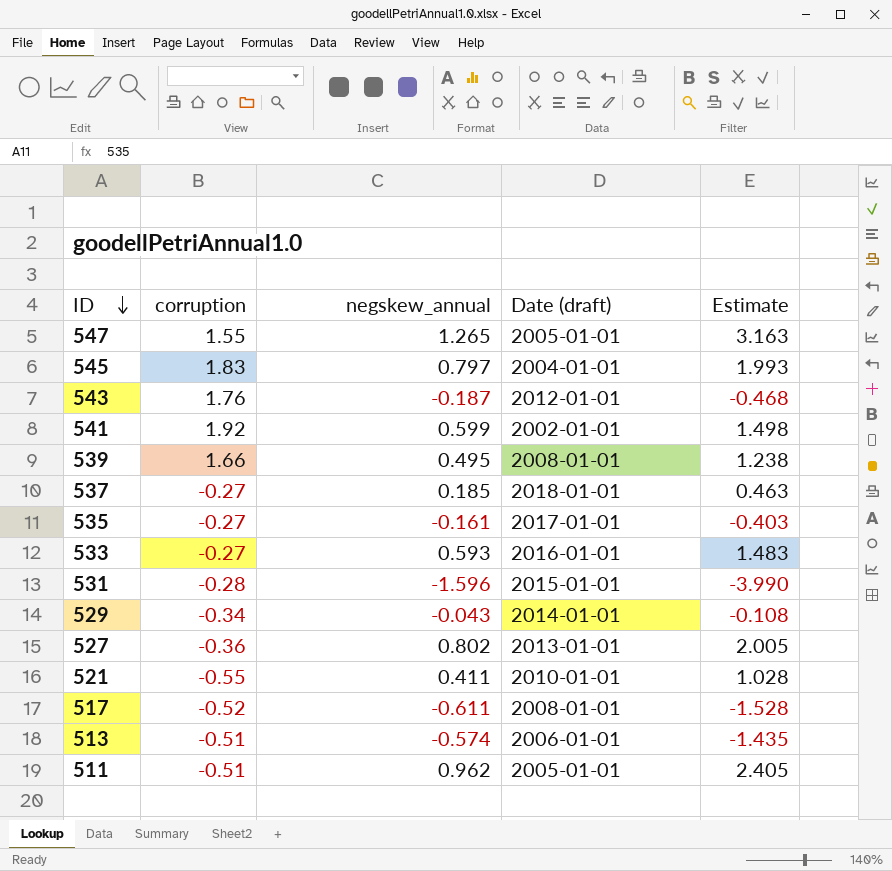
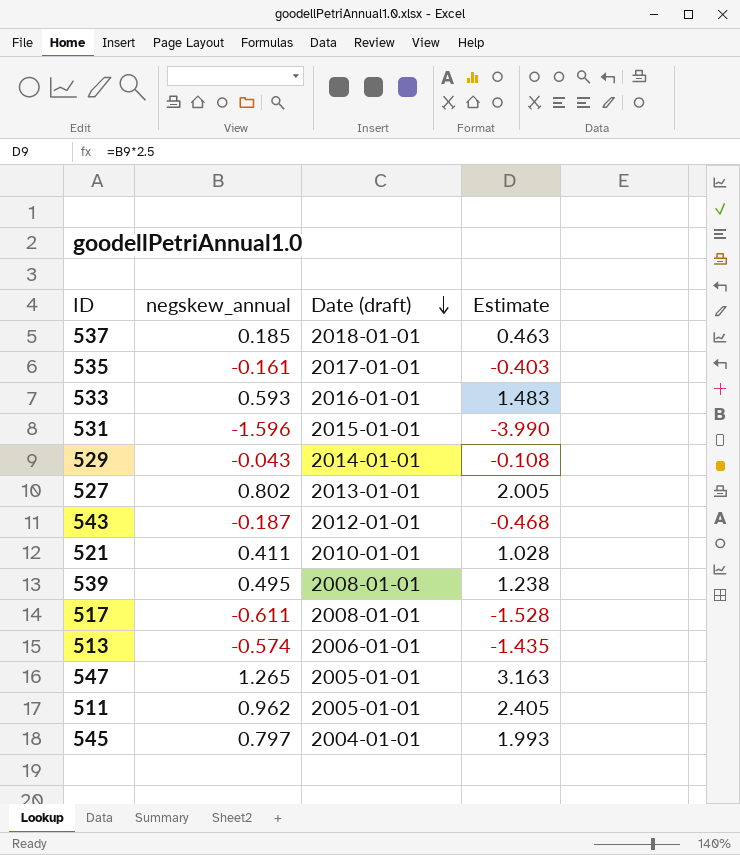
row order: ID descending -> Date (draft) descending
column corruption | position: 2 -> none
row 541: 1.92 | 0.599 | 2002-01-01 | 1.498 -> none

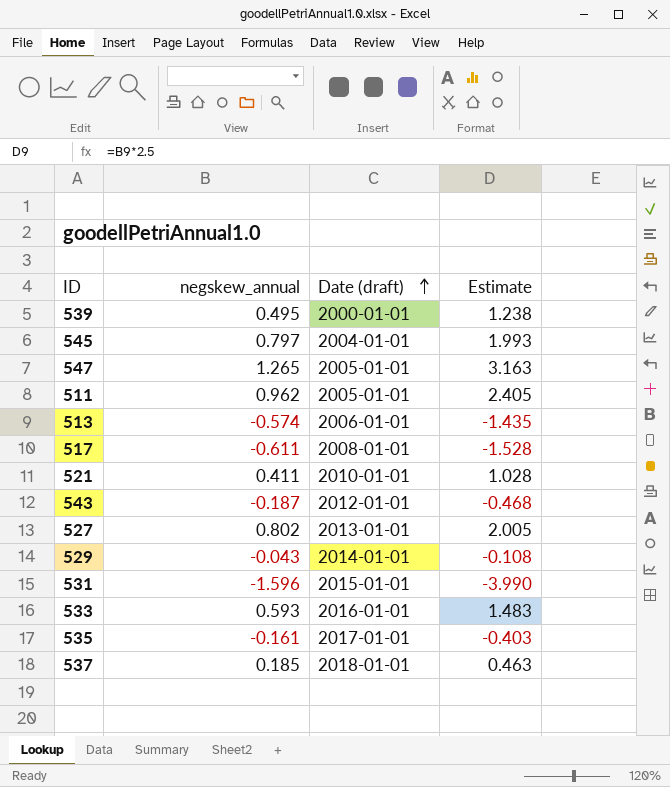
row order: Date (draft) descending -> Date (draft) ascending
539 | Date (draft): 2008-01-01 -> 2000-01-01

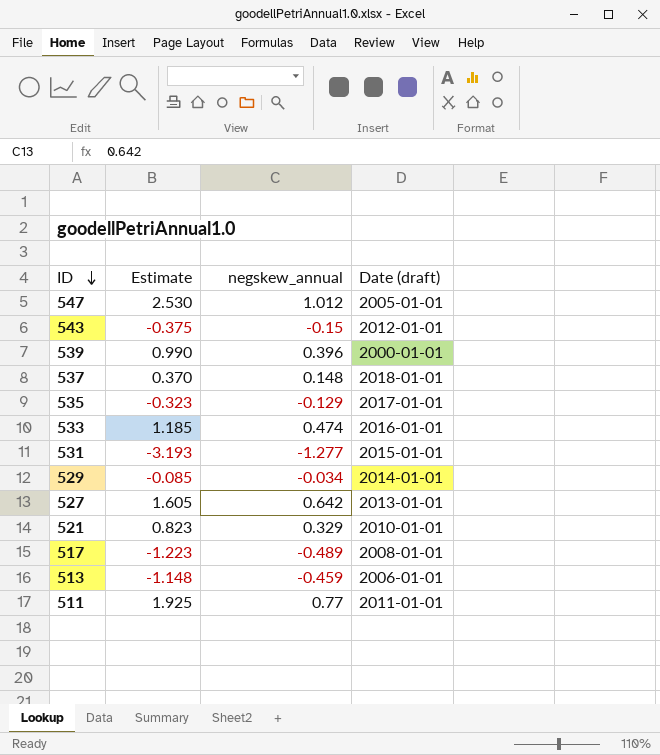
row order: Date (draft) ascending -> ID descending
column Estimate | position: 4 -> 2
row 545: 0.797 | 2004-01-01 | 1.993 -> none
547 | Estimate: 3.163 -> 2.530
547 | negskew_annual: 1.265 -> 1.012
543 | Estimate: -0.468 -> -0.375
543 | negskew_annual: -0.187 -> -0.15
539 | Estimate: 1.238 -> 0.990
539 | negskew_annual: 0.495 -> 0.396
537 | Estimate: 0.463 -> 0.370
537 | negskew_annual: 0.185 -> 0.148
535 | Estimate: -0.403 -> -0.323
535 | negskew_annual: -0.161 -> -0.129
533 | Estimate: 1.483 -> 1.185
533 | negskew_annual: 0.593 -> 0.474
531 | Estimate: -3.990 -> -3.193
531 | negskew_annual: -1.596 -> -1.277
529 | Estimate: -0.108 -> -0.085
529 | negskew_annual: -0.043 -> -0.034
527 | Estimate: 2.005 -> 1.605
527 | negskew_annual: 0.802 -> 0.642
521 | Estimate: 1.028 -> 0.823
521 | negskew_annual: 0.411 -> 0.329
517 | Estimate: -1.528 -> -1.223
517 | negskew_annual: -0.611 -> -0.489
513 | Estimate: -1.435 -> -1.148
513 | negskew_annual: -0.574 -> -0.459
511 | Estimate: 2.405 -> 1.925
511 | negskew_annual: 0.962 -> 0.77
511 | Date (draft): 2005-01-01 -> 2011-01-01

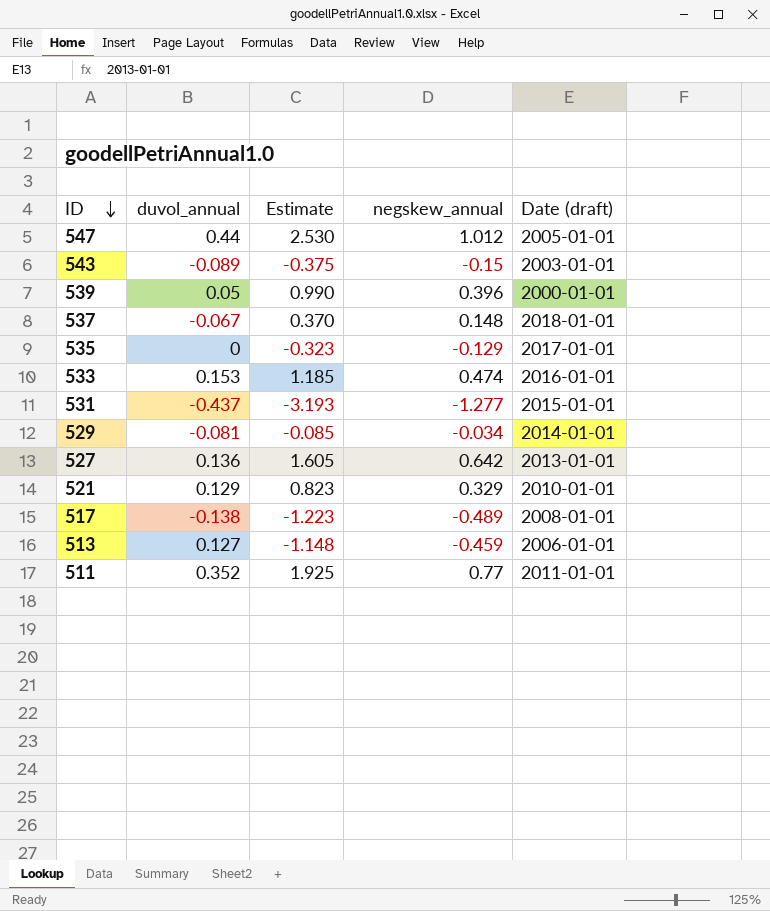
column duvol_annual | position: none -> 2
543 | Date (draft): 2012-01-01 -> 2003-01-01

